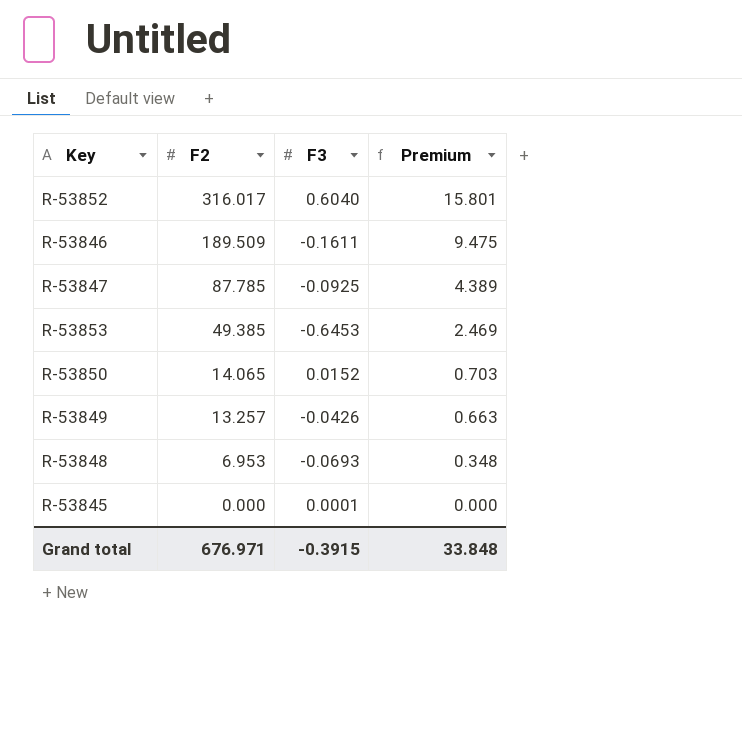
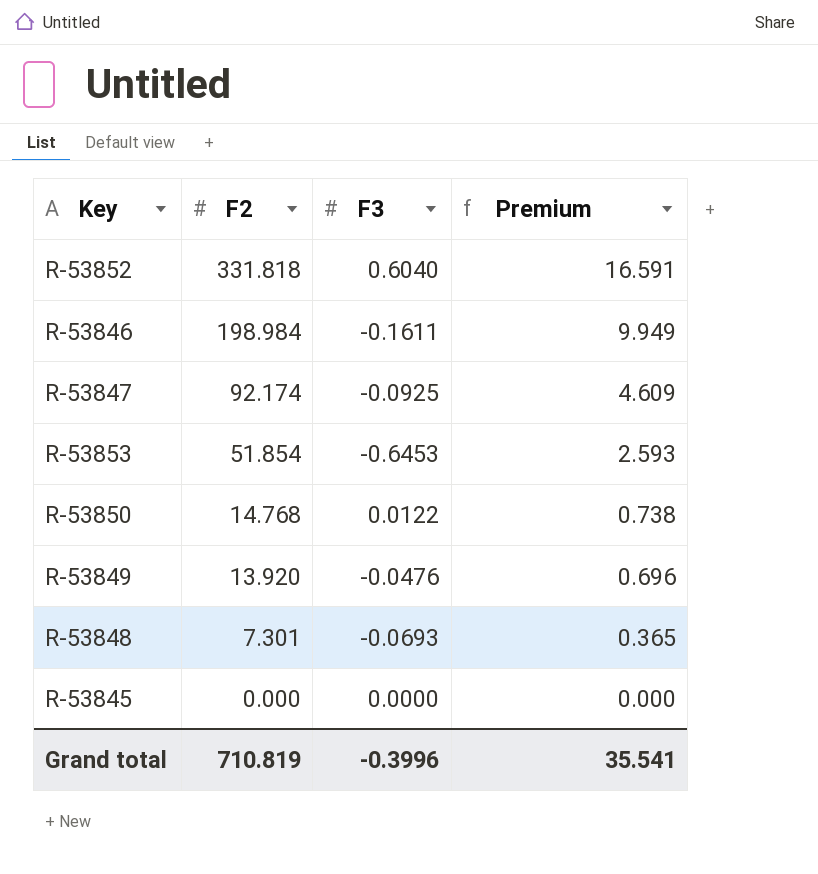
R-53852 | F2: 316.017 -> 331.818
R-53852 | Premium: 15.801 -> 16.591
R-53846 | F2: 189.509 -> 198.984
R-53846 | Premium: 9.475 -> 9.949
R-53847 | F2: 87.785 -> 92.174
R-53847 | Premium: 4.389 -> 4.609
R-53853 | F2: 49.385 -> 51.854
R-53853 | Premium: 2.469 -> 2.593
R-53850 | F2: 14.065 -> 14.768
R-53850 | F3: 0.0152 -> 0.0122
R-53850 | Premium: 0.703 -> 0.738
R-53849 | F2: 13.257 -> 13.920
R-53849 | F3: -0.0426 -> -0.0476
R-53849 | Premium: 0.663 -> 0.696
R-53848 | F2: 6.953 -> 7.301
R-53848 | Premium: 0.348 -> 0.365
R-53845 | F3: 0.0001 -> 0.0000
Grand total | F2: 676.971 -> 710.819
Grand total | F3: -0.3915 -> -0.3996
Grand total | Premium: 33.848 -> 35.541

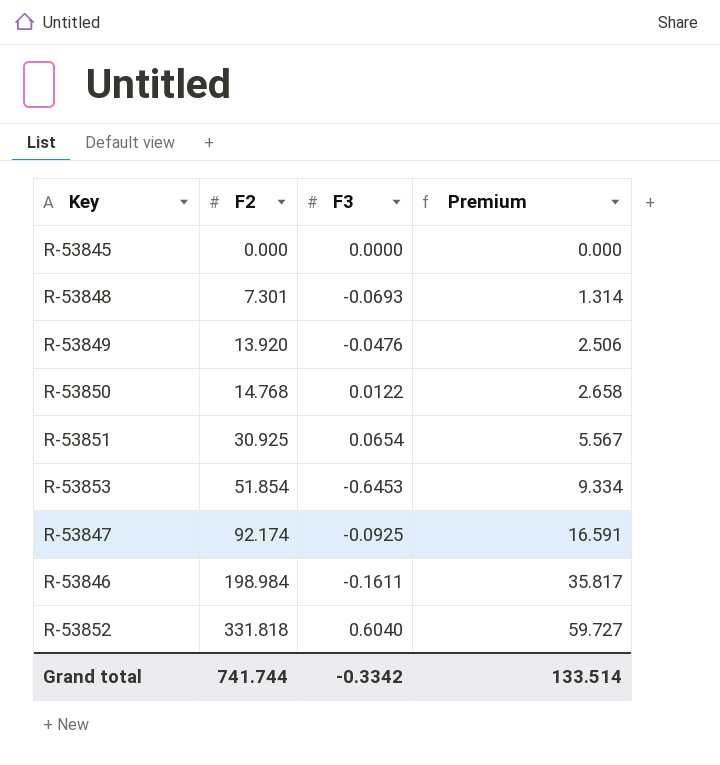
row order: F2 descending -> F2 ascending
column Premium | formula: [F2] * 0.05 -> [F2] * 0.18
row R-53851: none -> 30.925 | 0.0654 | 5.567
Grand total | F2: 710.819 -> 741.744
Grand total | F3: -0.3996 -> -0.3342
Grand total | Premium: 35.541 -> 133.514

